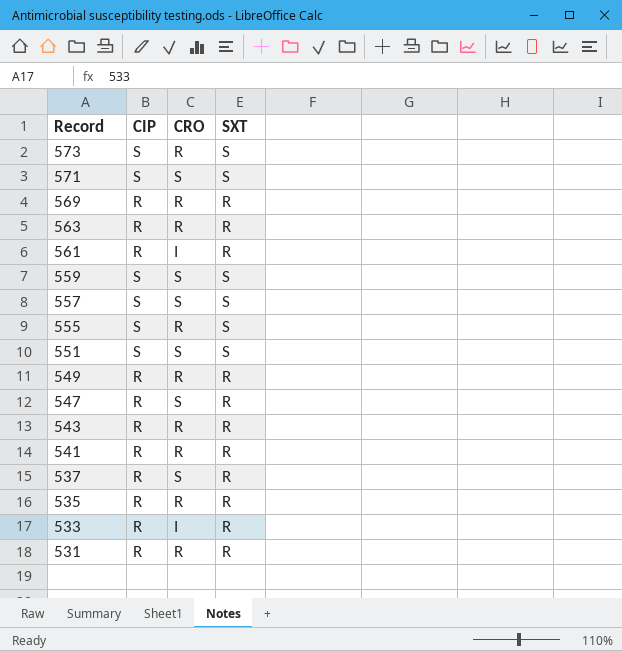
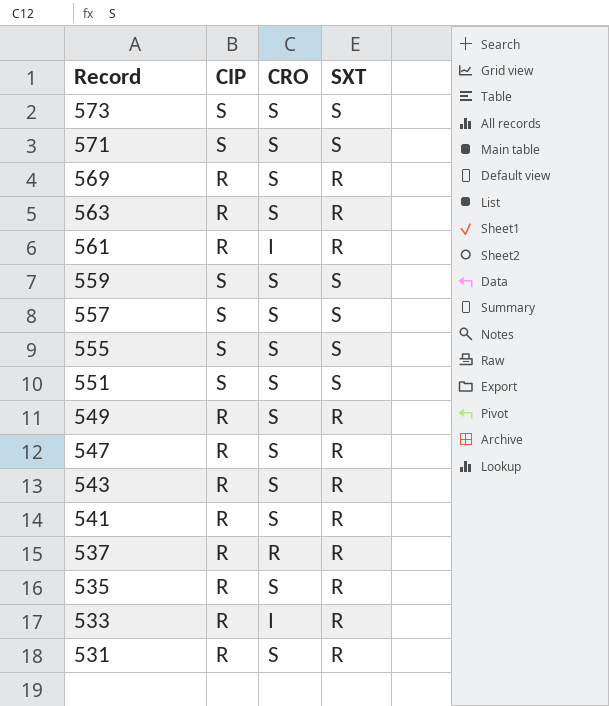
573 | CRO: R -> S
569 | CRO: R -> S
563 | CRO: R -> S
555 | CRO: R -> S
549 | CRO: R -> S
543 | CRO: R -> S
541 | CRO: R -> S
537 | CRO: S -> R
535 | CRO: R -> S
531 | CRO: R -> S

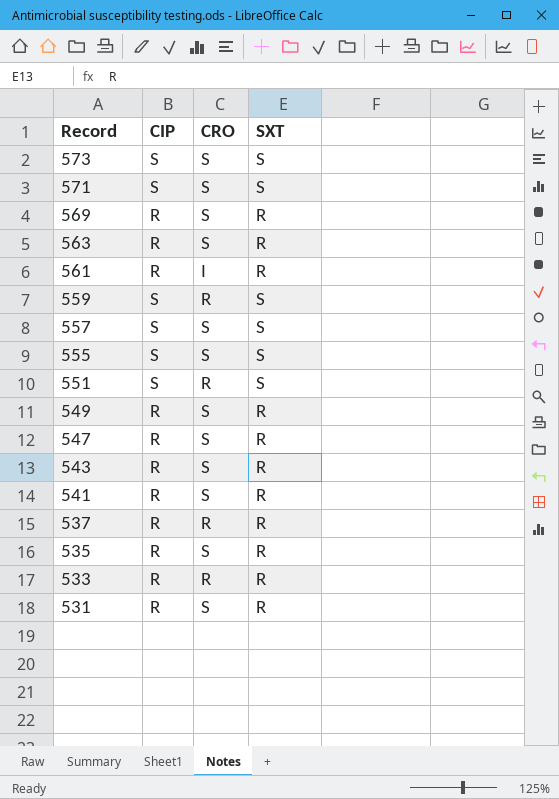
559 | CRO: S -> R
551 | CRO: S -> R
533 | CRO: I -> R

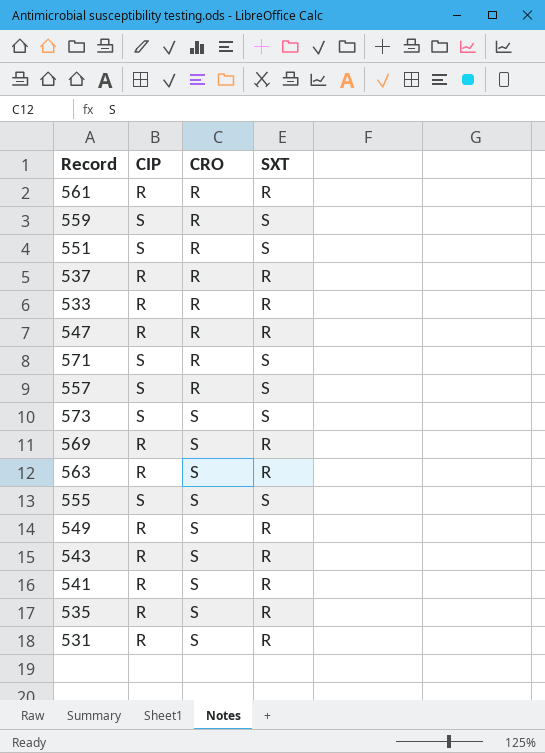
row order: Record descending -> CRO ascending
561 | CRO: I -> R
547 | CRO: S -> R
571 | CRO: S -> R
557 | CRO: S -> R

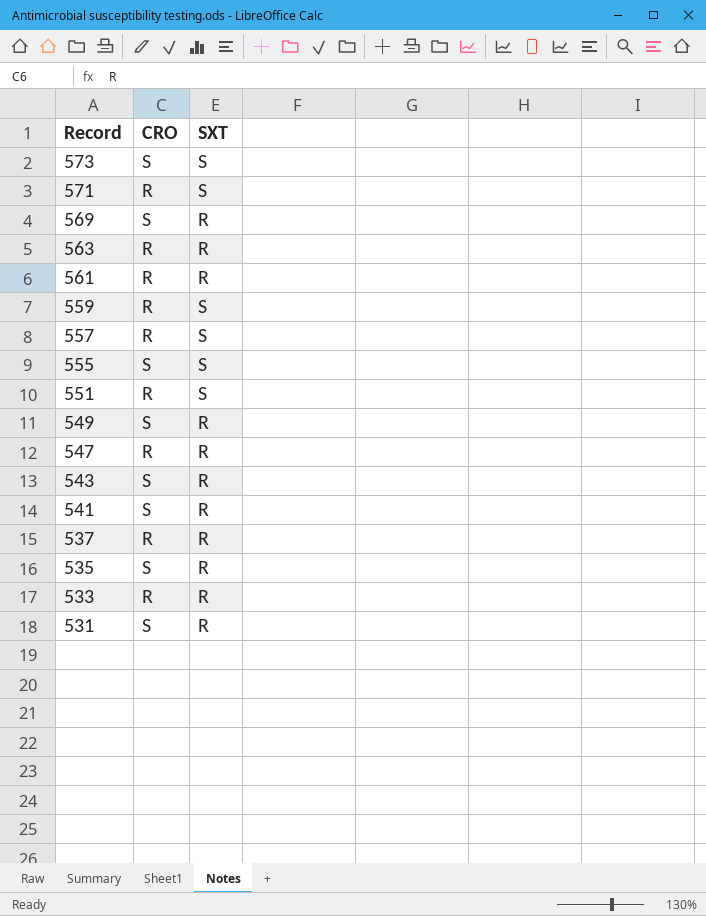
row order: CRO ascending -> Record descending
column CIP | position: 2 -> none
563 | CRO: S -> R

